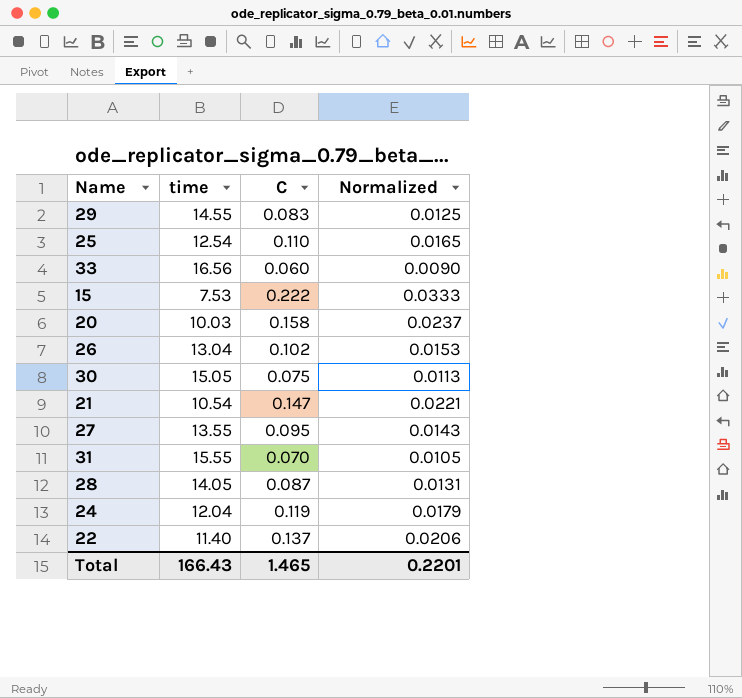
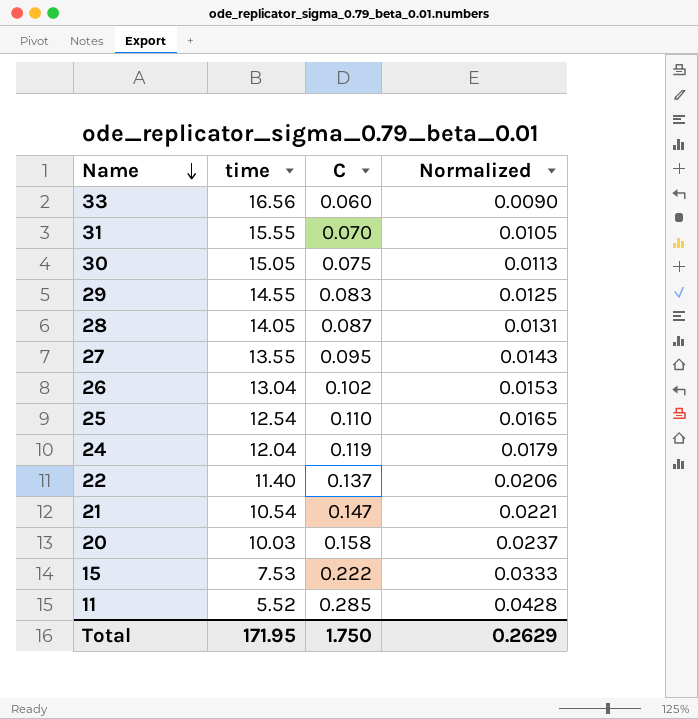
row order: none -> Name descending
row 11: none -> 5.52 | 0.285 | 0.0428
Total | time: 166.43 -> 171.95
Total | C: 1.465 -> 1.750
Total | Normalized: 0.2201 -> 0.2629

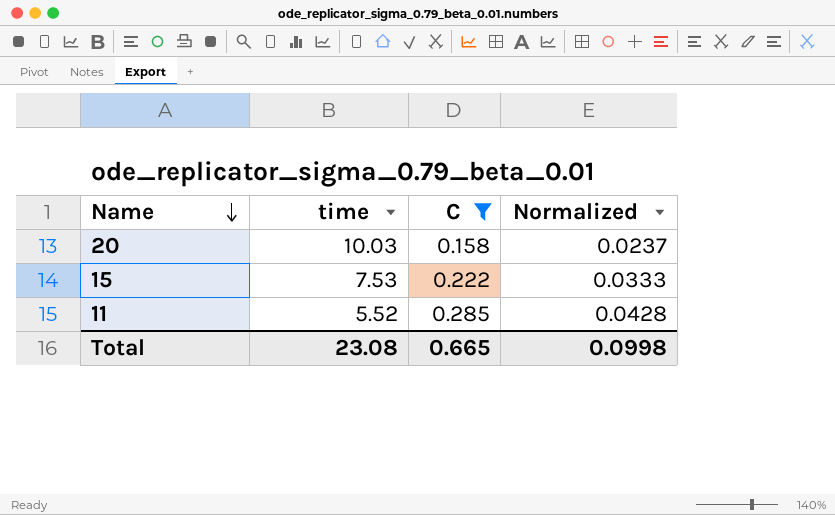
filter: none -> C >= 0.158
Total | time: 171.95 -> 23.08
Total | C: 1.750 -> 0.665
Total | Normalized: 0.2629 -> 0.0998

